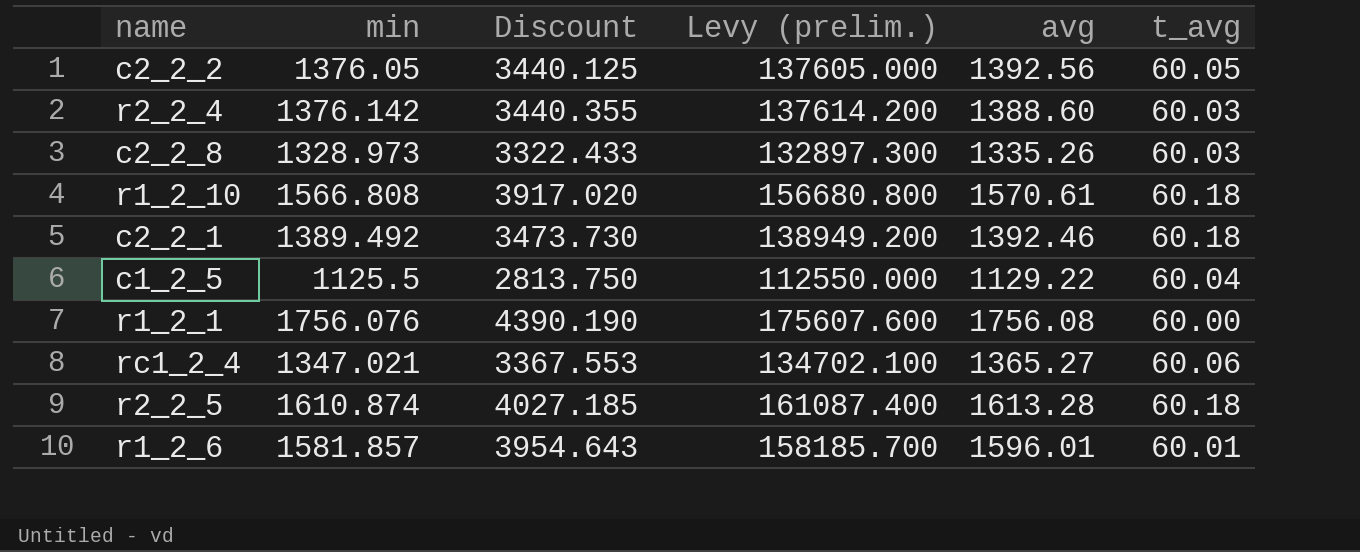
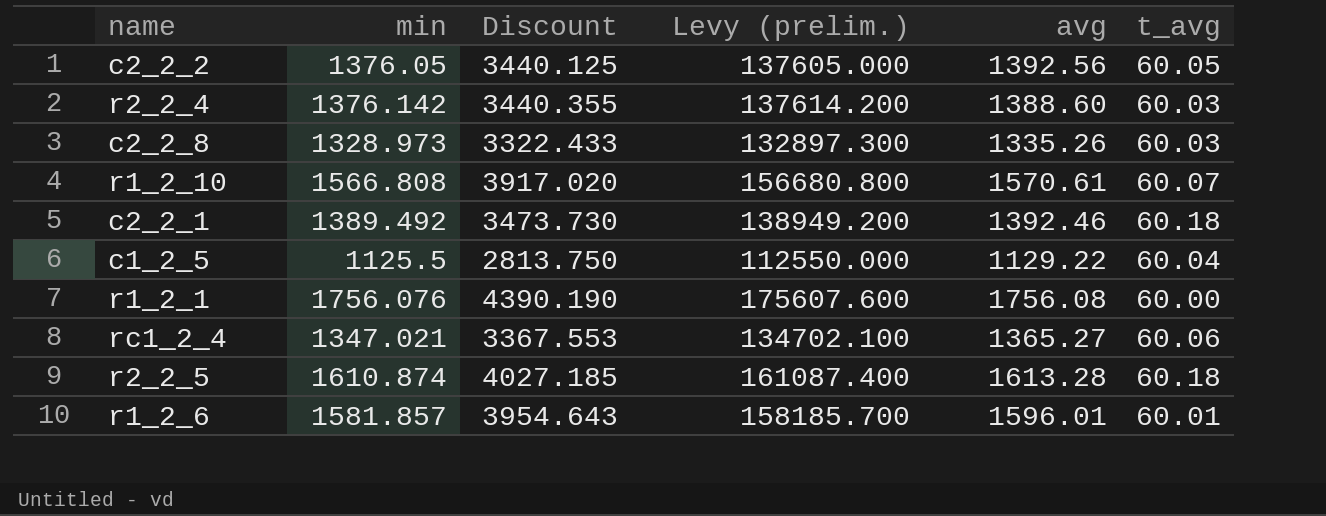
r1_2_10 | t_avg: 60.18 -> 60.07

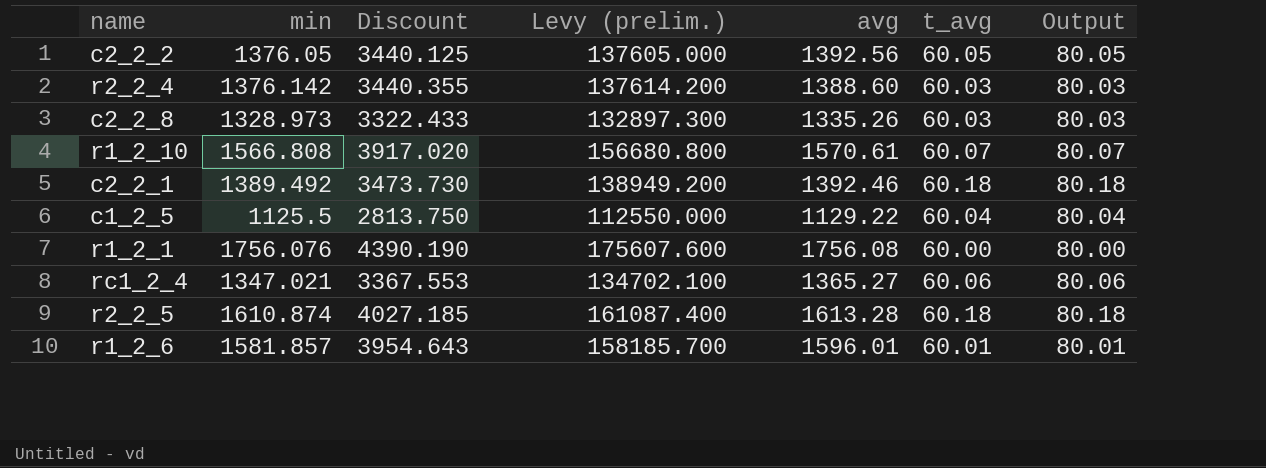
column Output | formula: none -> [t_avg] + 20

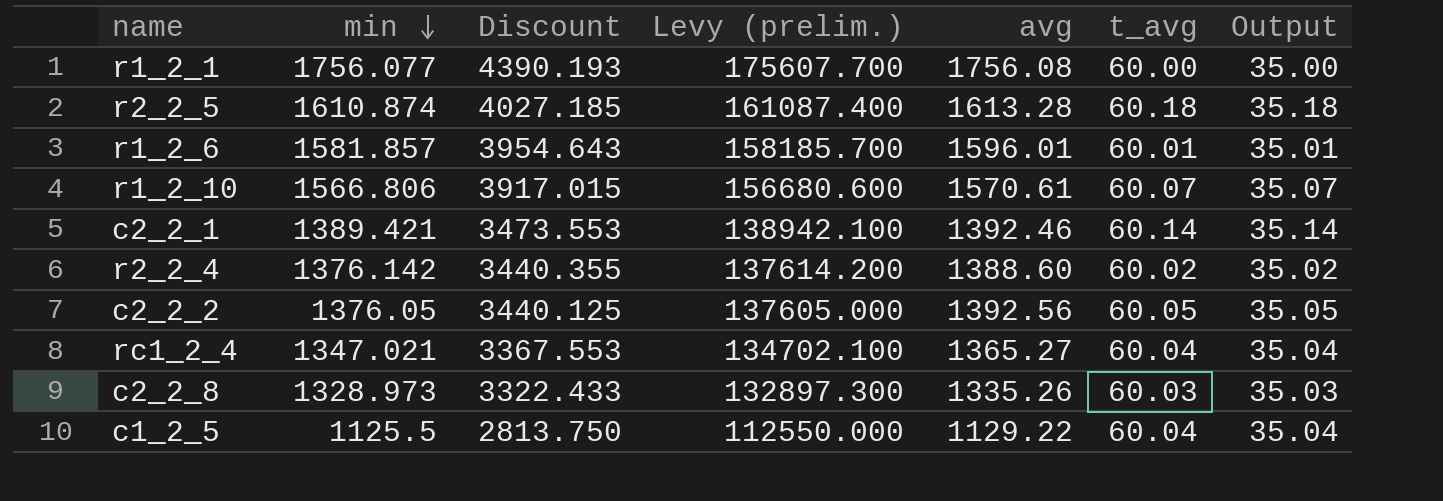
row order: none -> min descending
column Output | formula: [t_avg] + 20 -> [t_avg] - 25
r1_2_1 | min: 1756.076 -> 1756.077
r1_2_1 | Discount: 4390.190 -> 4390.193
r1_2_1 | Levy (prelim.): 175607.600 -> 175607.700
r1_2_10 | min: 1566.808 -> 1566.806
r1_2_10 | Discount: 3917.020 -> 3917.015
r1_2_10 | Levy (prelim.): 156680.800 -> 156680.600
c2_2_1 | min: 1389.492 -> 1389.421
c2_2_1 | Discount: 3473.730 -> 3473.553
c2_2_1 | Levy (prelim.): 138949.200 -> 138942.100
c2_2_1 | t_avg: 60.18 -> 60.14
r2_2_4 | t_avg: 60.03 -> 60.02
rc1_2_4 | t_avg: 60.06 -> 60.04

